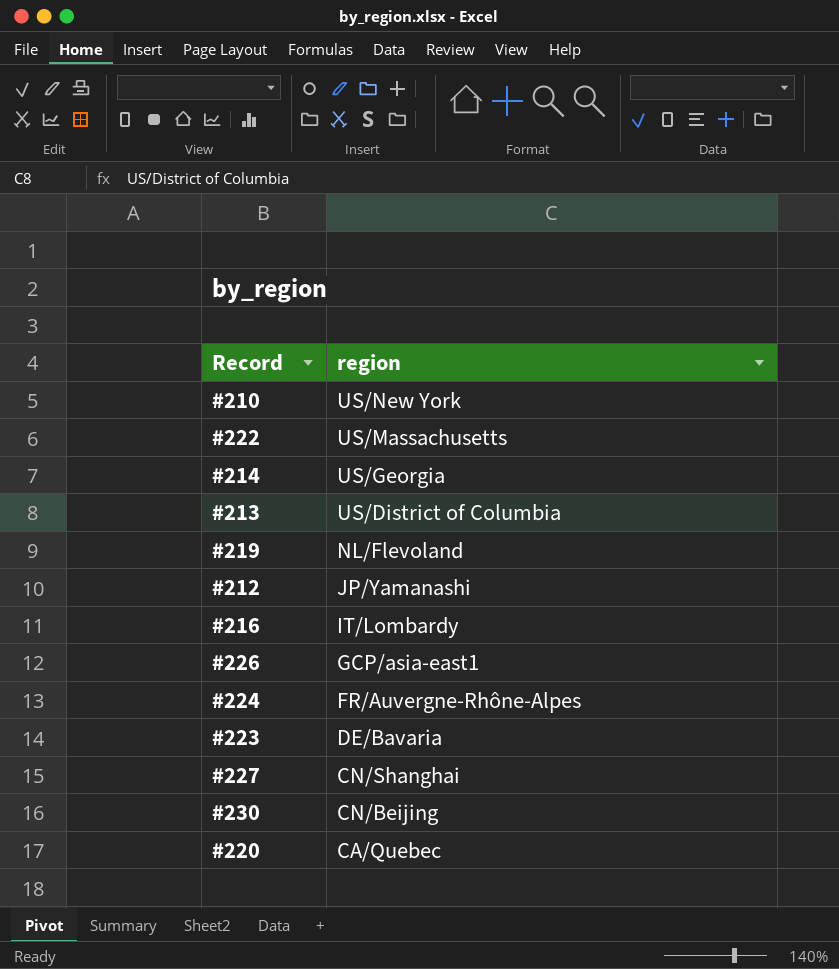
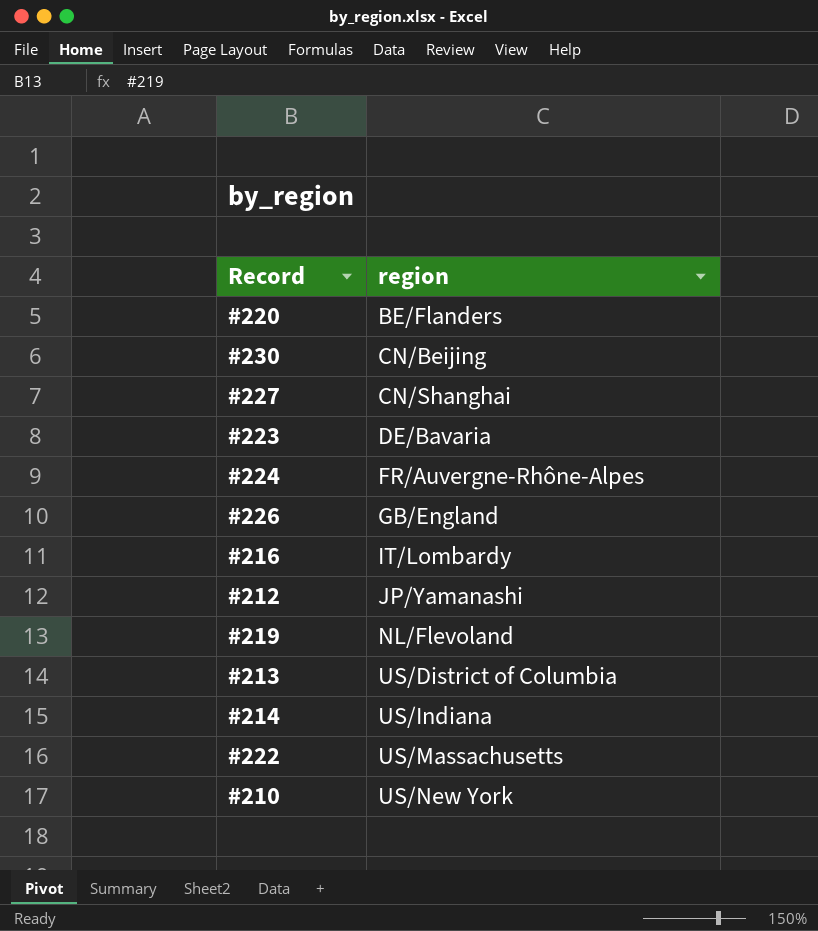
row order: region descending -> region ascending
#220 | region: CA/Quebec -> BE/Flanders
#226 | region: GCP/asia-east1 -> GB/England
#214 | region: US/Georgia -> US/Indiana

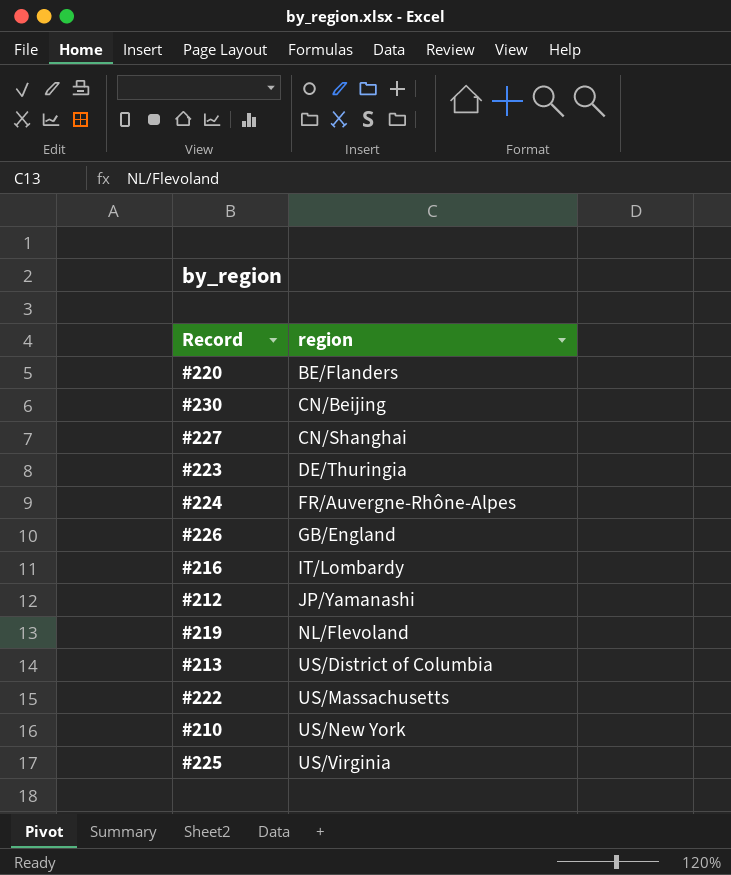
row #214: US/Indiana -> none
#223 | region: DE/Bavaria -> DE/Thuringia
row #225: none -> US/Virginia

